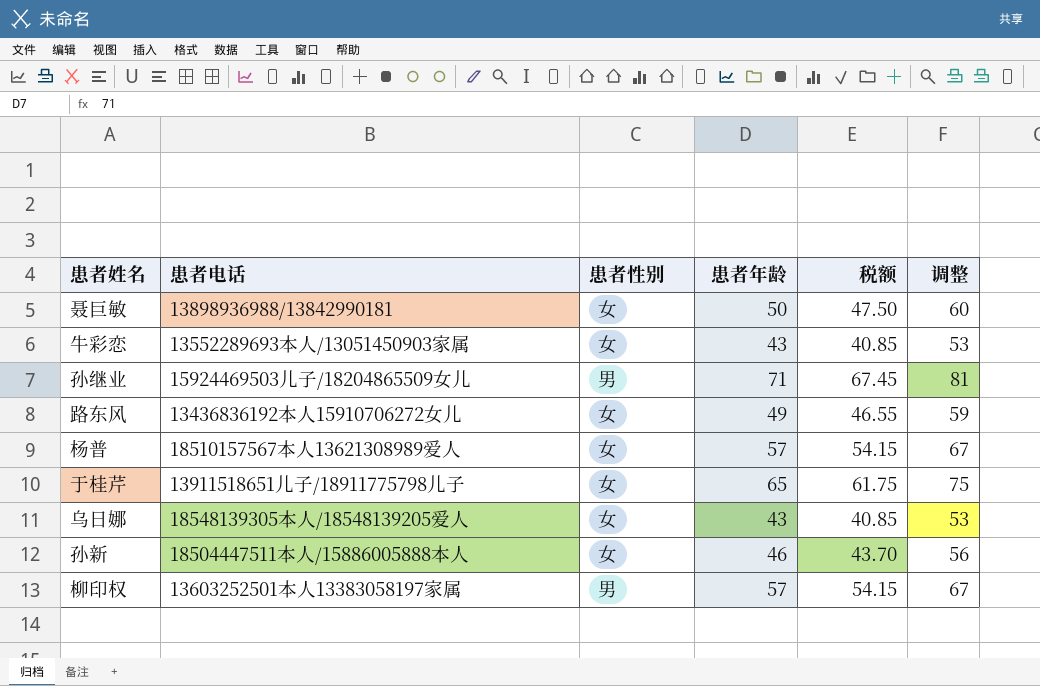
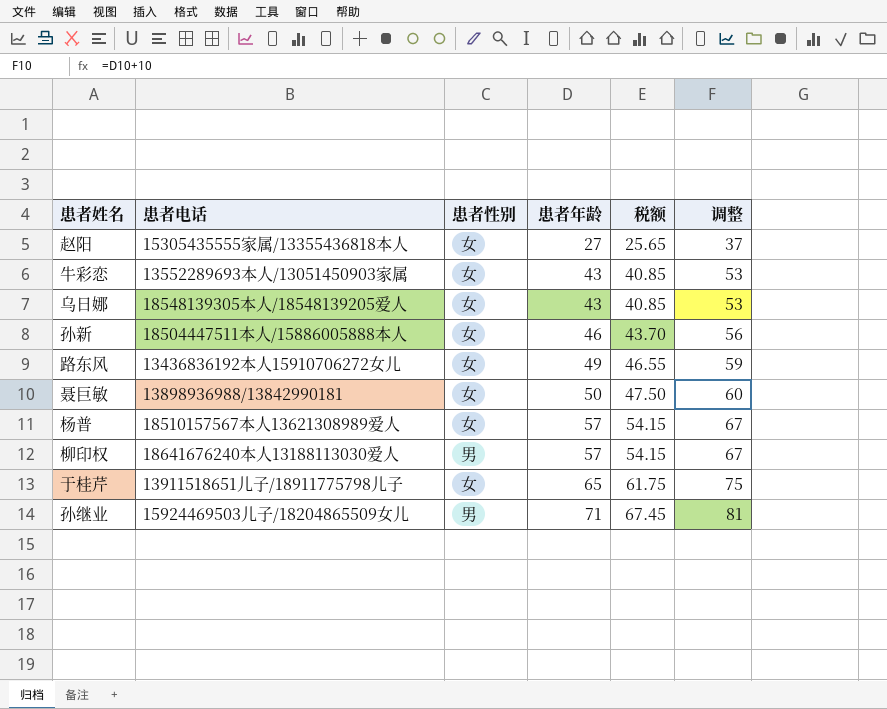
row order: none -> 患者年龄 ascending
row 赵阳: none -> 15305435555家属/13355436818本人 | 女 | 27 | 25.65 | 37
柳印权 | 患者电话: 13603252501本人13383058197家属 -> 18641676240本人13188113030爱人

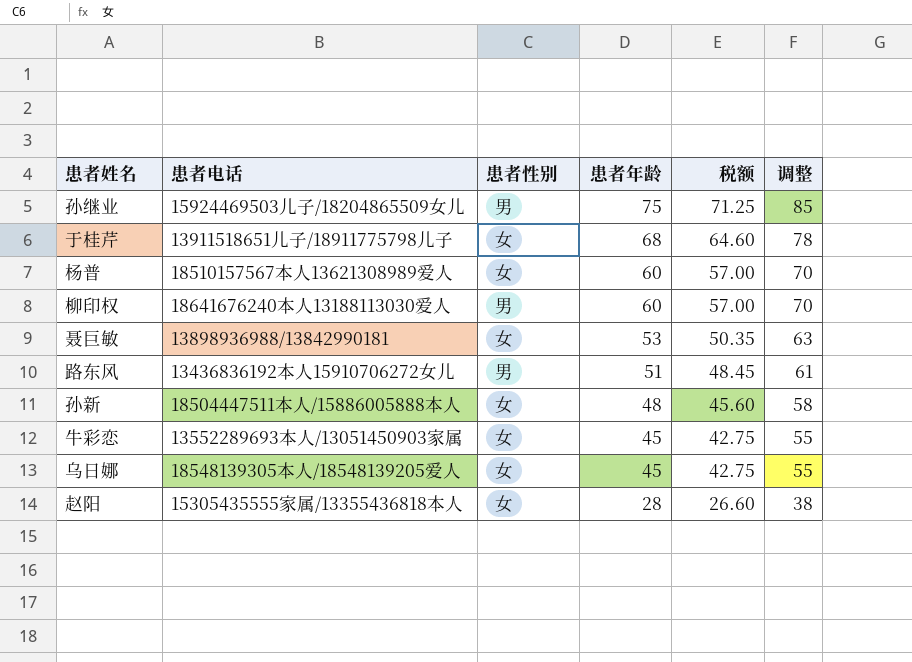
row order: 患者年龄 ascending -> 患者年龄 descending
孙继业 | 患者年龄: 71 -> 75
孙继业 | 税额: 67.45 -> 71.25
孙继业 | 调整: 81 -> 85
于桂芹 | 患者年龄: 65 -> 68
于桂芹 | 税额: 61.75 -> 64.60
于桂芹 | 调整: 75 -> 78
杨普 | 患者年龄: 57 -> 60
杨普 | 税额: 54.15 -> 57.00
杨普 | 调整: 67 -> 70
柳印权 | 患者年龄: 57 -> 60
柳印权 | 税额: 54.15 -> 57.00
柳印权 | 调整: 67 -> 70
聂巨敏 | 患者年龄: 50 -> 53
聂巨敏 | 税额: 47.50 -> 50.35
聂巨敏 | 调整: 60 -> 63
路东风 | 患者性别: 女 -> 男
路东风 | 患者年龄: 49 -> 51
路东风 | 税额: 46.55 -> 48.45
路东风 | 调整: 59 -> 61
孙新 | 患者年龄: 46 -> 48
孙新 | 税额: 43.70 -> 45.60
孙新 | 调整: 56 -> 58
牛彩恋 | 患者年龄: 43 -> 45
牛彩恋 | 税额: 40.85 -> 42.75
牛彩恋 | 调整: 53 -> 55
乌日娜 | 患者年龄: 43 -> 45
乌日娜 | 税额: 40.85 -> 42.75
乌日娜 | 调整: 53 -> 55
赵阳 | 患者年龄: 27 -> 28
赵阳 | 税额: 25.65 -> 26.60
赵阳 | 调整: 37 -> 38

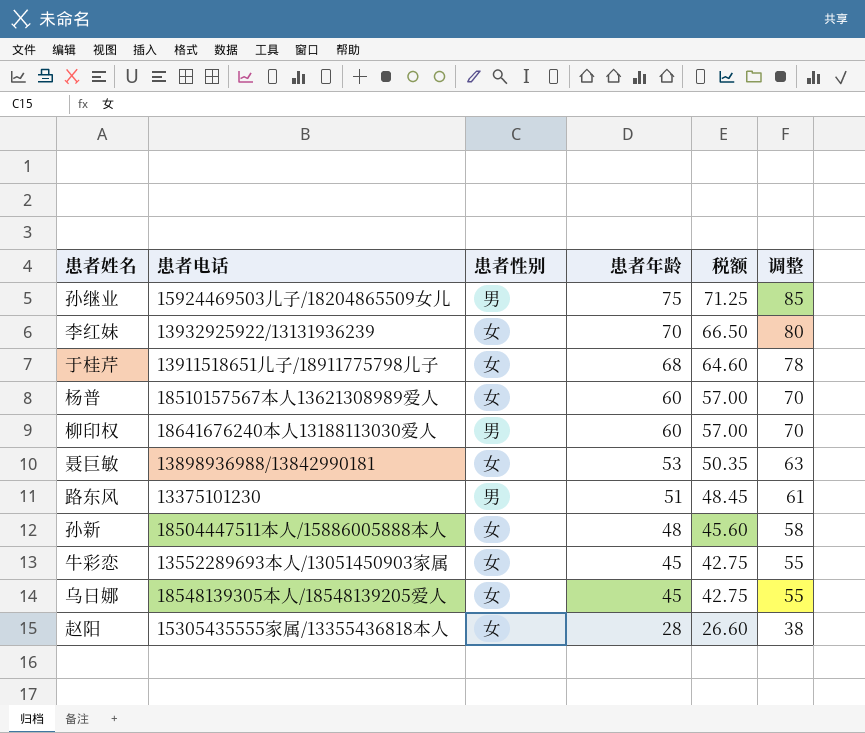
row 李红妹: none -> 13932925922/13131936239 | 女 | 70 | 66.50 | 80
路东风 | 患者电话: 13436836192本人15910706272女儿 -> 13375101230

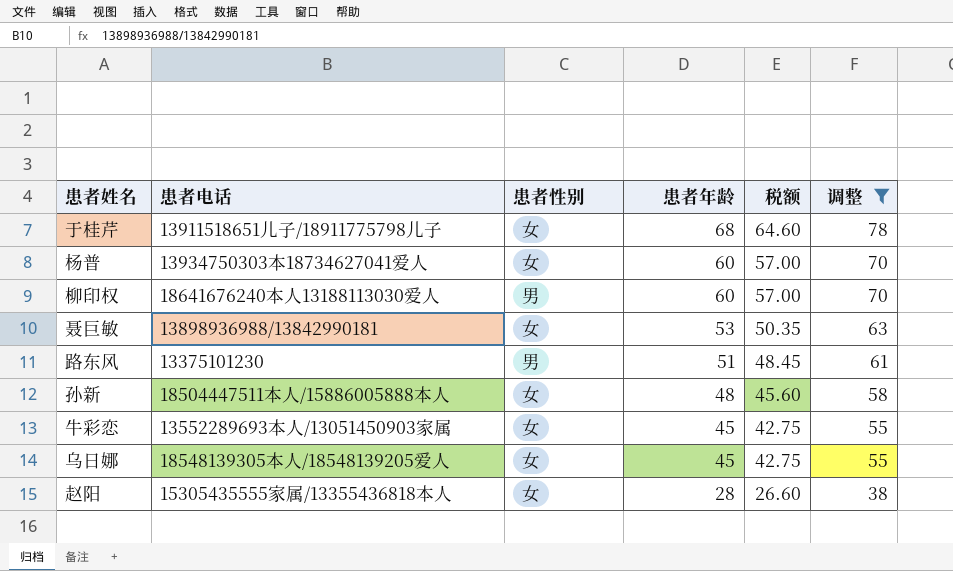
filter: none -> 调整 <= 78
杨普 | 患者电话: 18510157567本人13621308989爱人 -> 13934750303本18734627041爱人

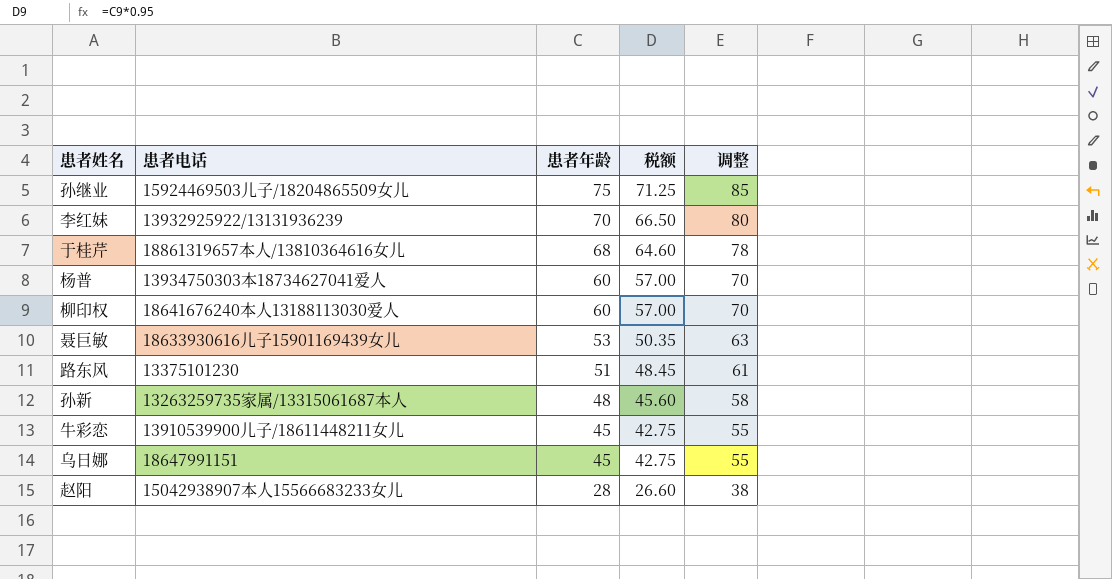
filter: 调整 <= 78 -> none
column 患者性别 | position: 3 -> none
于桂芹 | 患者电话: 13911518651儿子/18911775798儿子 -> 18861319657本人/13810364616女儿
聂巨敏 | 患者电话: 13898936988/13842990181 -> 18633930616儿子15901169439女儿
孙新 | 患者电话: 18504447511本人/15886005888本人 -> 13263259735家属/13315061687本人
牛彩恋 | 患者电话: 13552289693本人/13051450903家属 -> 13910539900儿子/18611448211女儿
乌日娜 | 患者电话: 18548139305本人/18548139205爱人 -> 18647991151
赵阳 | 患者电话: 15305435555家属/13355436818本人 -> 15042938907本人15566683233女儿

